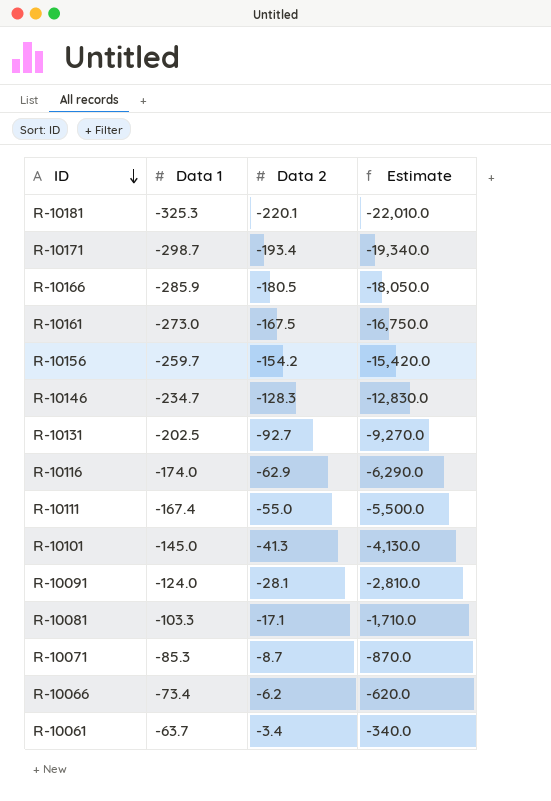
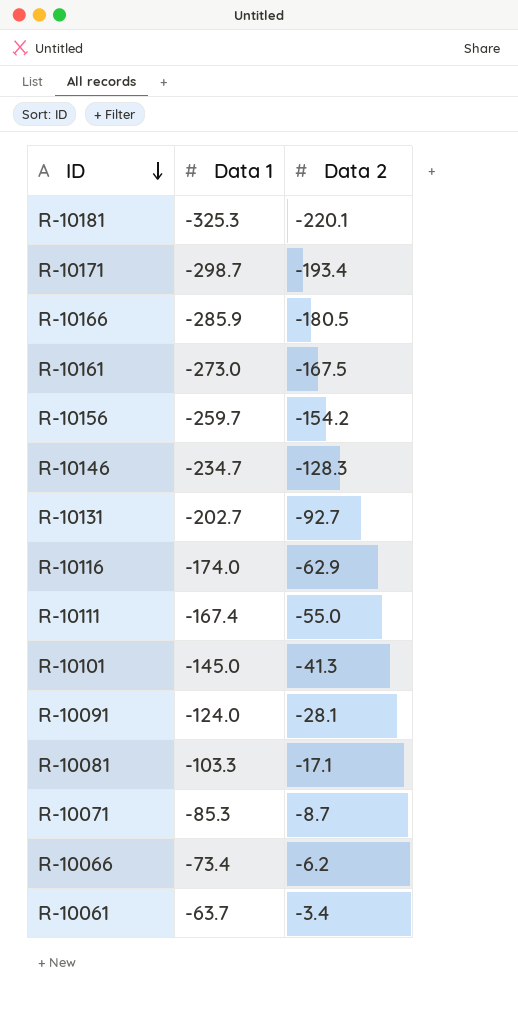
column Estimate | formula: [Data 2] * 100 -> none
R-10131 | Data 1: -202.5 -> -202.7

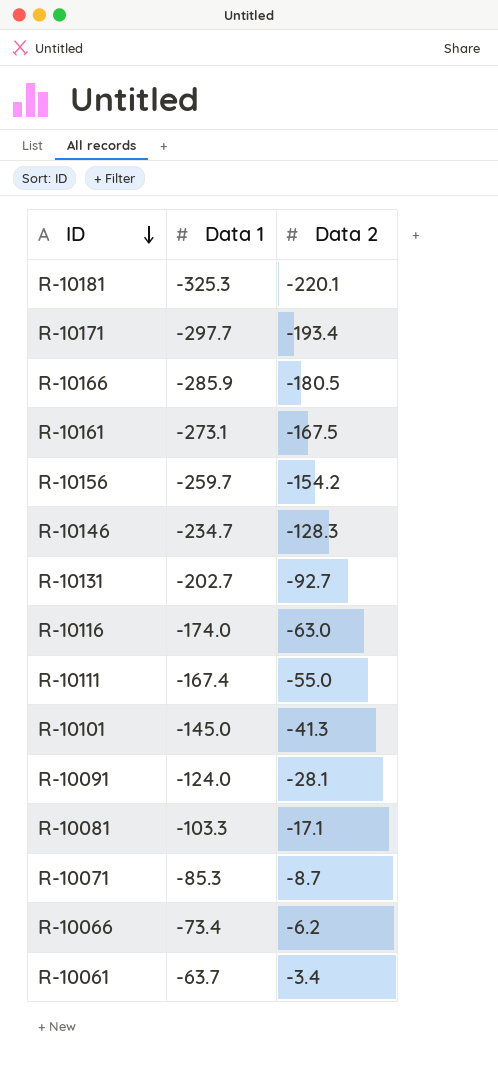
R-10171 | Data 1: -298.7 -> -297.7
R-10161 | Data 1: -273.0 -> -273.1
R-10116 | Data 2: -62.9 -> -63.0

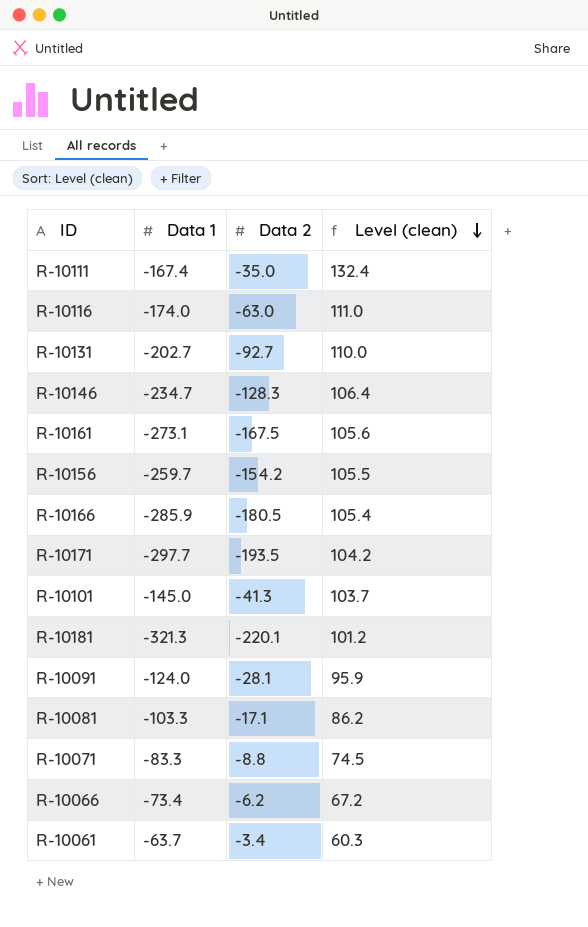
row order: ID descending -> Level (clean) descending
column Level (clean) | formula: none -> [Data 2] - [Data 1]
R-10111 | Data 2: -55.0 -> -35.0
R-10171 | Data 2: -193.4 -> -193.5
R-10181 | Data 1: -325.3 -> -321.3
R-10071 | Data 1: -85.3 -> -83.3
R-10071 | Data 2: -8.7 -> -8.8

